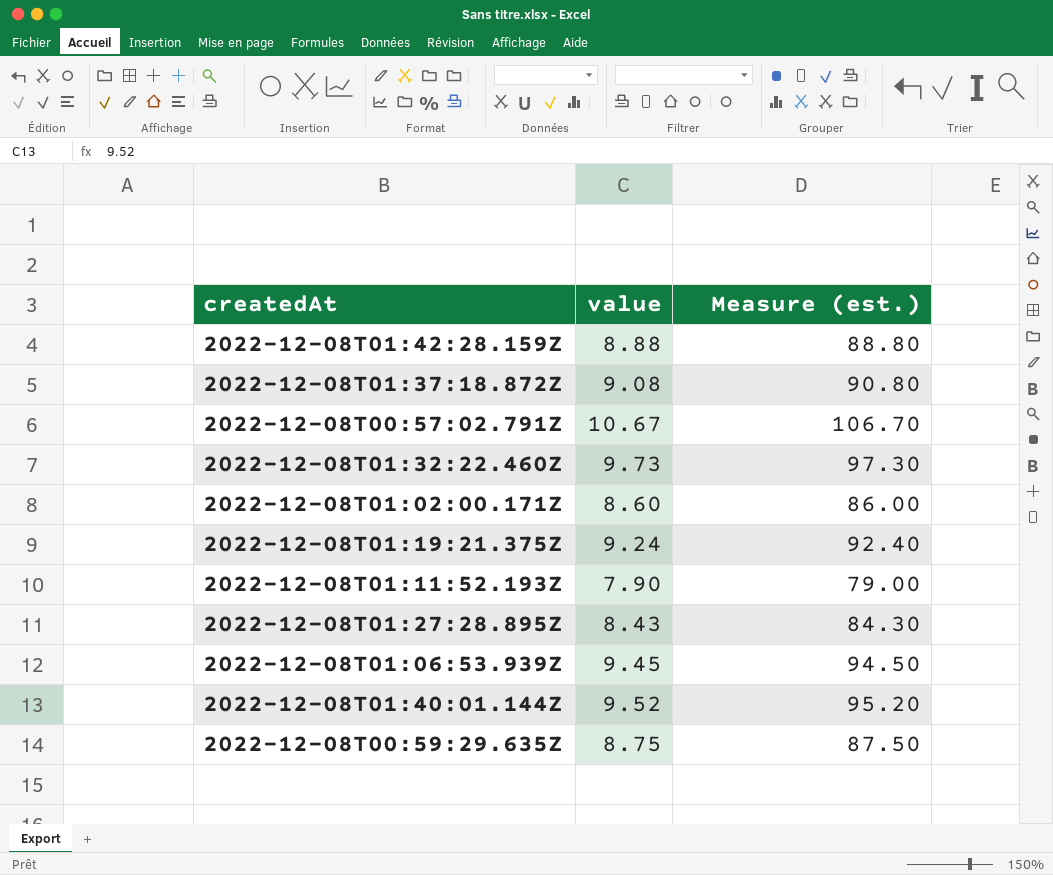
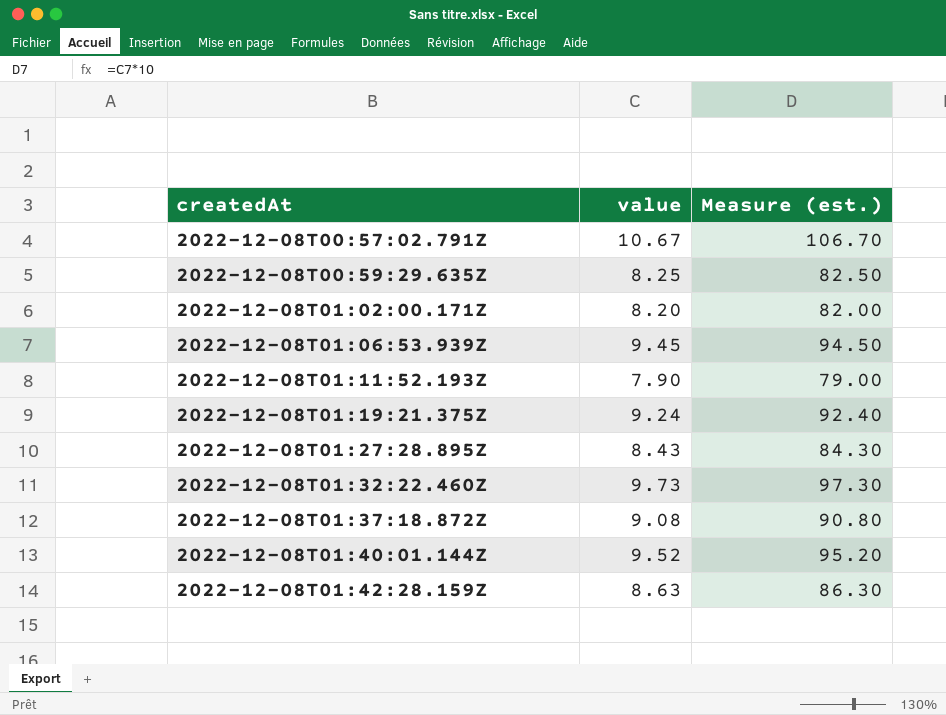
row order: none -> createdAt ascending
2022-12-08T00:59:29.635Z | value: 8.75 -> 8.25
2022-12-08T00:59:29.635Z | Measure (est.): 87.50 -> 82.50
2022-12-08T01:02:00.171Z | value: 8.60 -> 8.20
2022-12-08T01:02:00.171Z | Measure (est.): 86.00 -> 82.00
2022-12-08T01:42:28.159Z | value: 8.88 -> 8.63
2022-12-08T01:42:28.159Z | Measure (est.): 88.80 -> 86.30

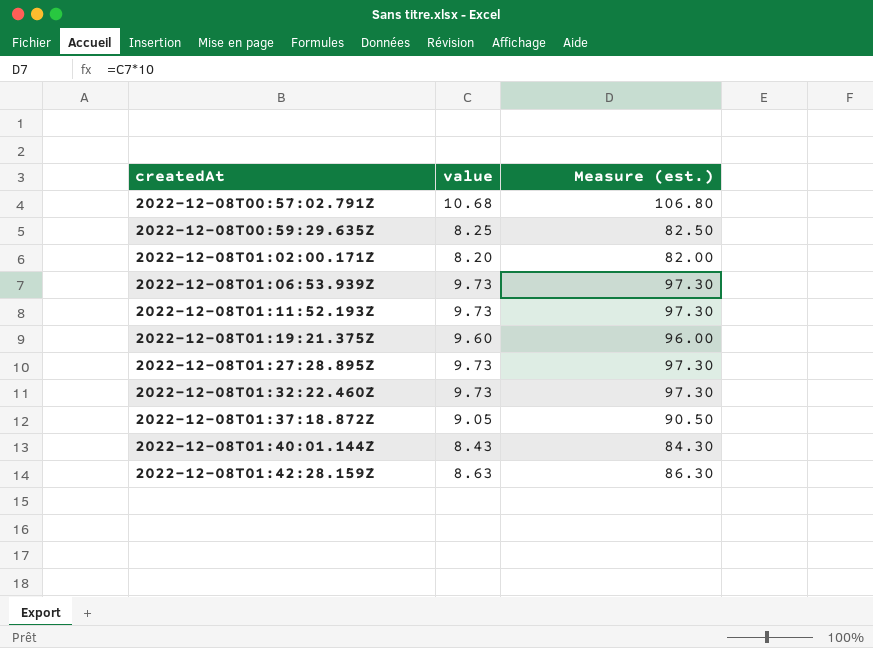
2022-12-08T00:57:02.791Z | value: 10.67 -> 10.68
2022-12-08T00:57:02.791Z | Measure (est.): 106.70 -> 106.80
2022-12-08T01:06:53.939Z | value: 9.45 -> 9.73
2022-12-08T01:06:53.939Z | Measure (est.): 94.50 -> 97.30
2022-12-08T01:11:52.193Z | value: 7.90 -> 9.73
2022-12-08T01:11:52.193Z | Measure (est.): 79.00 -> 97.30
2022-12-08T01:19:21.375Z | value: 9.24 -> 9.60
2022-12-08T01:19:21.375Z | Measure (est.): 92.40 -> 96.00
2022-12-08T01:27:28.895Z | value: 8.43 -> 9.73
2022-12-08T01:27:28.895Z | Measure (est.): 84.30 -> 97.30
2022-12-08T01:37:18.872Z | value: 9.08 -> 9.05
2022-12-08T01:37:18.872Z | Measure (est.): 90.80 -> 90.50
2022-12-08T01:40:01.144Z | value: 9.52 -> 8.43
2022-12-08T01:40:01.144Z | Measure (est.): 95.20 -> 84.30

